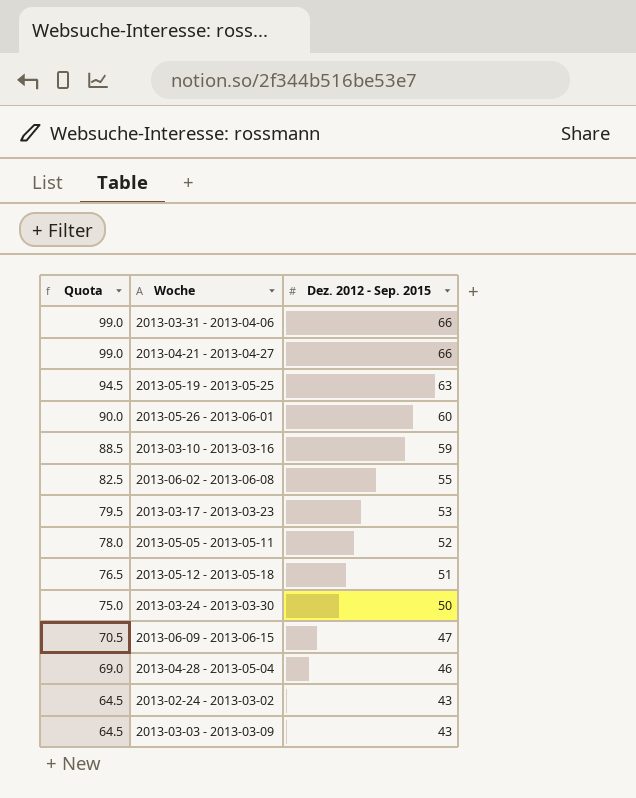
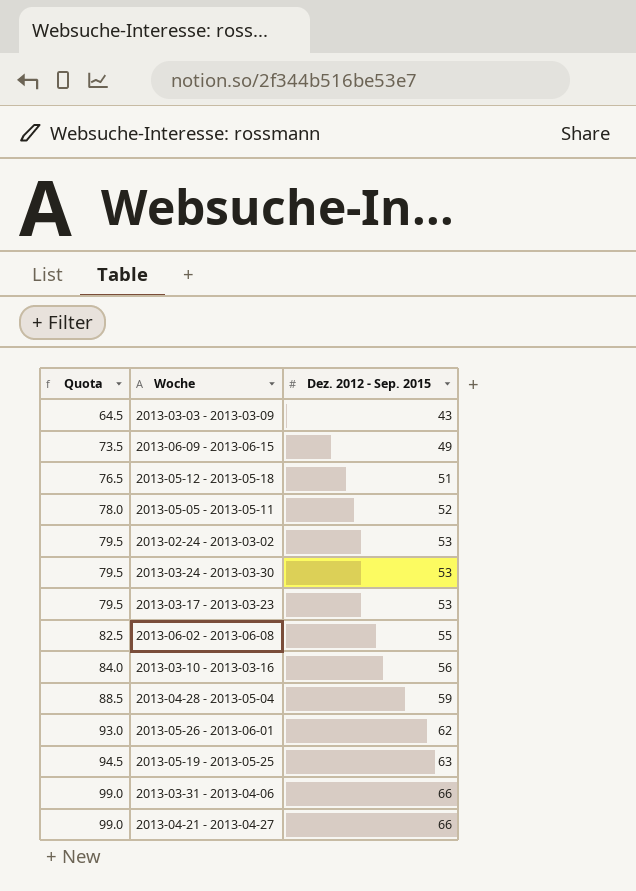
row order: Quota descending -> Quota ascending
2013-06-09 - 2013-06-15 | Quota: 70.5 -> 73.5
2013-06-09 - 2013-06-15 | Dez. 2012 - Sep. 2015: 47 -> 49
2013-02-24 - 2013-03-02 | Quota: 64.5 -> 79.5
2013-02-24 - 2013-03-02 | Dez. 2012 - Sep. 2015: 43 -> 53
2013-03-24 - 2013-03-30 | Quota: 75.0 -> 79.5
2013-03-24 - 2013-03-30 | Dez. 2012 - Sep. 2015: 50 -> 53
2013-03-10 - 2013-03-16 | Quota: 88.5 -> 84.0
2013-03-10 - 2013-03-16 | Dez. 2012 - Sep. 2015: 59 -> 56
2013-04-28 - 2013-05-04 | Quota: 69.0 -> 88.5
2013-04-28 - 2013-05-04 | Dez. 2012 - Sep. 2015: 46 -> 59
2013-05-26 - 2013-06-01 | Quota: 90.0 -> 93.0
2013-05-26 - 2013-06-01 | Dez. 2012 - Sep. 2015: 60 -> 62

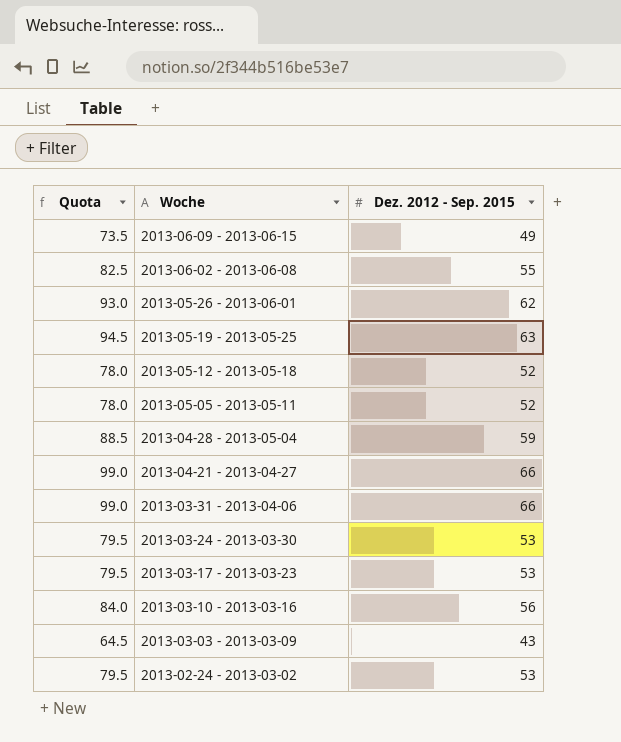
row order: Quota ascending -> Woche descending
2013-05-12 - 2013-05-18 | Quota: 76.5 -> 78.0
2013-05-12 - 2013-05-18 | Dez. 2012 - Sep. 2015: 51 -> 52

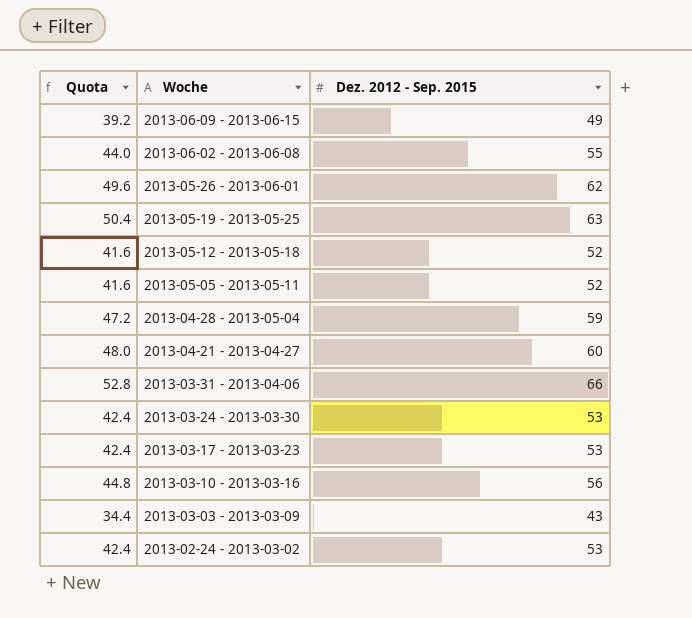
column Quota | formula: [Dez. 2012 - Sep. 2015] * 1.5 -> [Dez. 2012 - Sep. 2015] * 0.8
2013-04-21 - 2013-04-27 | Dez. 2012 - Sep. 2015: 66 -> 60

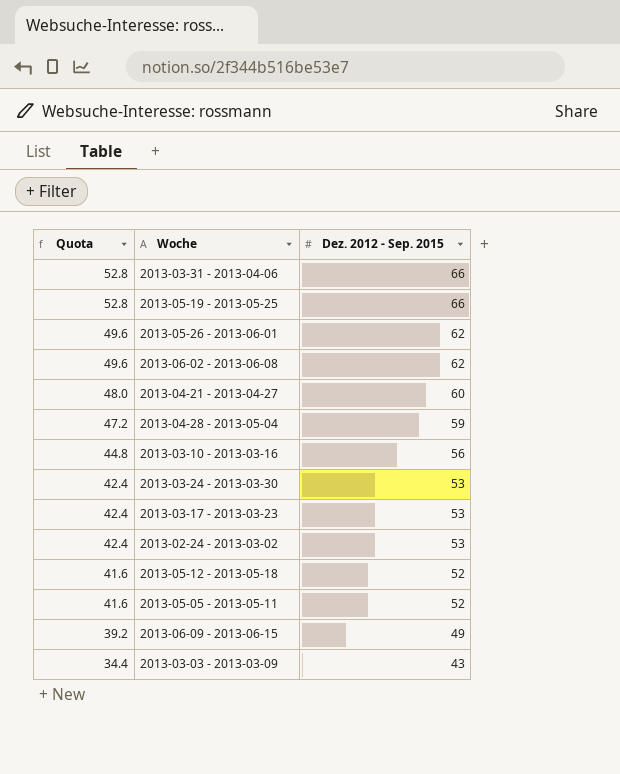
row order: Woche descending -> Quota descending
2013-05-19 - 2013-05-25 | Quota: 50.4 -> 52.8
2013-05-19 - 2013-05-25 | Dez. 2012 - Sep. 2015: 63 -> 66
2013-06-02 - 2013-06-08 | Quota: 44.0 -> 49.6
2013-06-02 - 2013-06-08 | Dez. 2012 - Sep. 2015: 55 -> 62

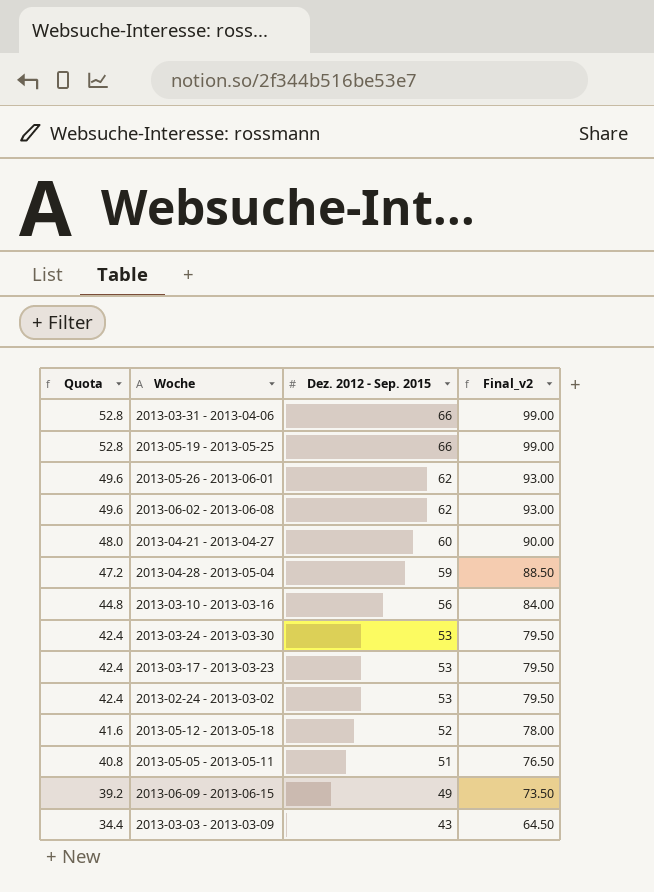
column Final_v2 | formula: none -> [Dez. 2012 - Sep. 2015] * 1.5
2013-05-05 - 2013-05-11 | Quota: 41.6 -> 40.8
2013-05-05 - 2013-05-11 | Dez. 2012 - Sep. 2015: 52 -> 51

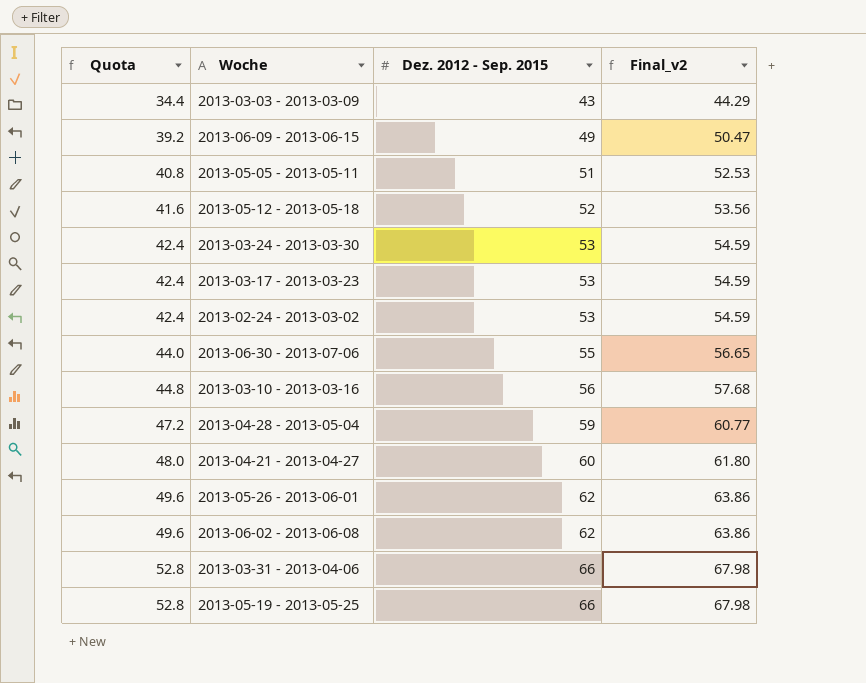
row order: Quota descending -> Quota ascending
column Final_v2 | formula: [Dez. 2012 - Sep. 2015] * 1.5 -> [Dez. 2012 - Sep. 2015] * 1.03
row 2013-06-30 - 2013-07-06: none -> 44.0 | 55 | 56.65

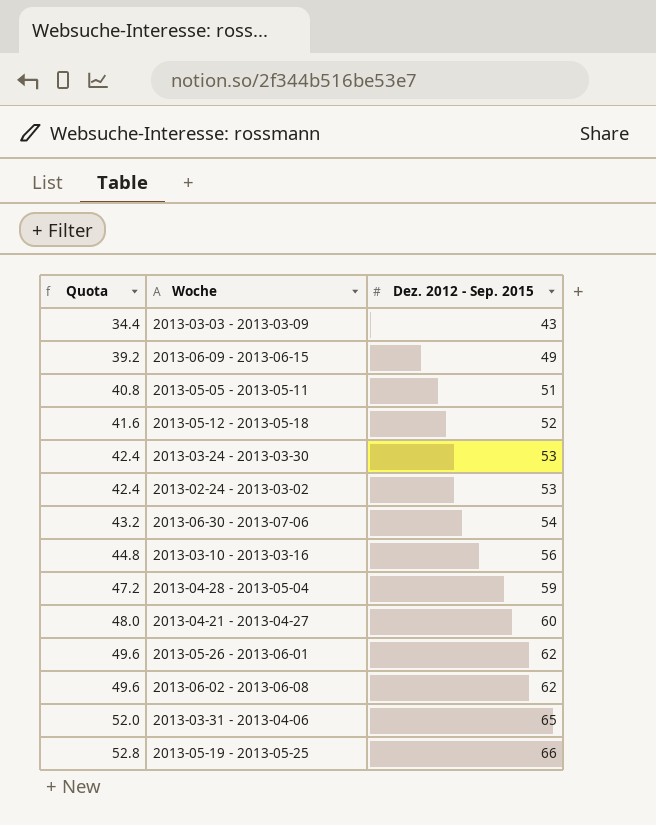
column Final_v2 | formula: [Dez. 2012 - Sep. 2015] * 1.03 -> none
row 2013-03-17 - 2013-03-23: 42.4 | 53 | 54.59 -> none
2013-06-30 - 2013-07-06 | Quota: 44.0 -> 43.2
2013-06-30 - 2013-07-06 | Dez. 2012 - Sep. 2015: 55 -> 54
2013-03-31 - 2013-04-06 | Quota: 52.8 -> 52.0
2013-03-31 - 2013-04-06 | Dez. 2012 - Sep. 2015: 66 -> 65

